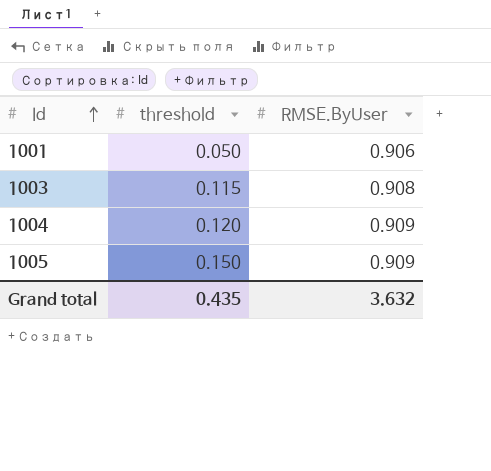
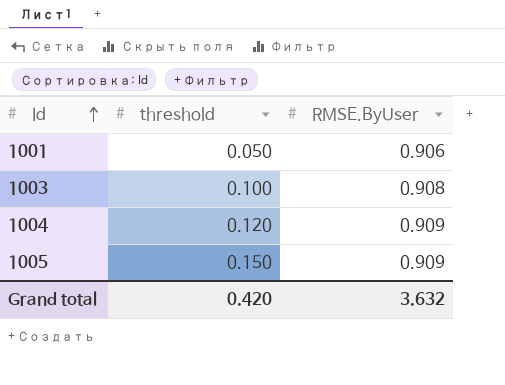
1003 | threshold: 0.115 -> 0.100
Grand total | threshold: 0.435 -> 0.420

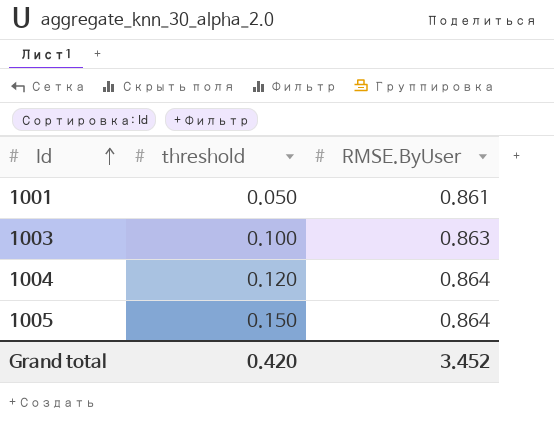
1001 | RMSE.ByUser: 0.906 -> 0.861
1003 | RMSE.ByUser: 0.908 -> 0.863
1004 | RMSE.ByUser: 0.909 -> 0.864
1005 | RMSE.ByUser: 0.909 -> 0.864
Grand total | RMSE.ByUser: 3.632 -> 3.452

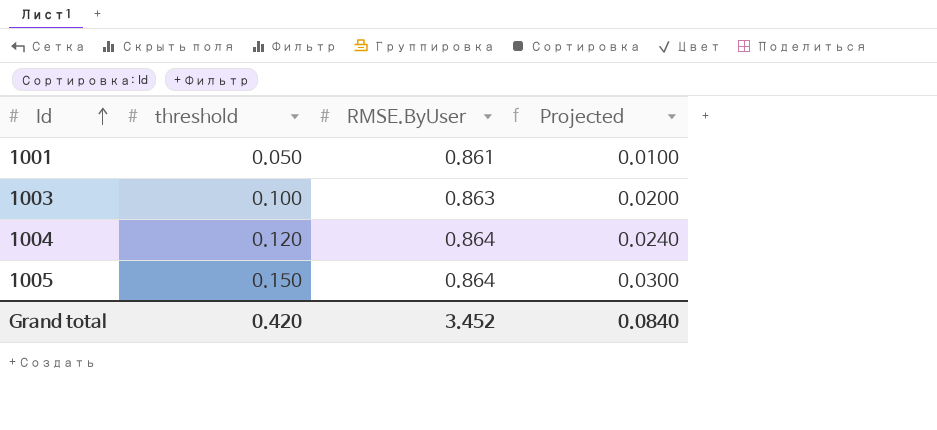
column Projected | formula: none -> [threshold] * 0.2

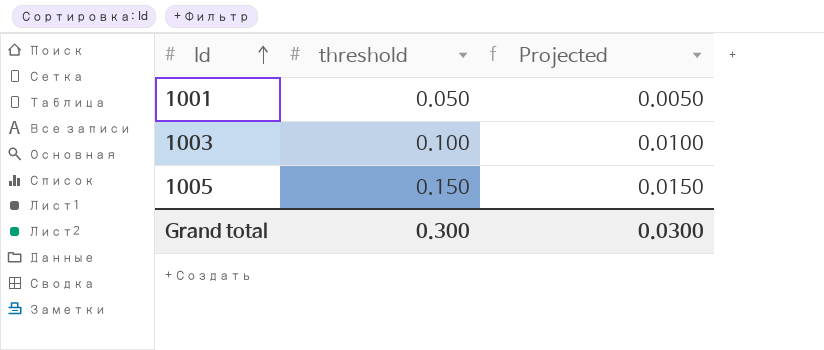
column RMSE.ByUser | position: 3 -> none
column Projected | formula: [threshold] * 0.2 -> [threshold] * 0.1
row 1004: 0.120 | 0.864 | 0.0240 -> none
Grand total | threshold: 0.420 -> 0.300
Grand total | Projected: 0.0840 -> 0.0300

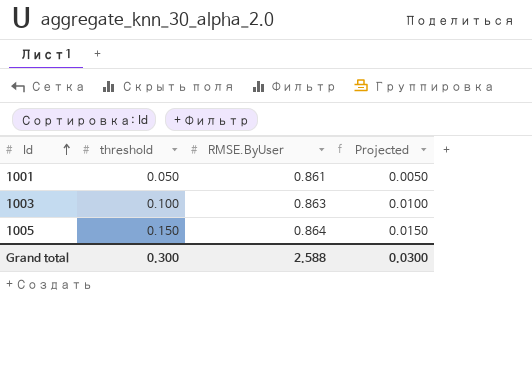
column RMSE.ByUser | position: none -> 3

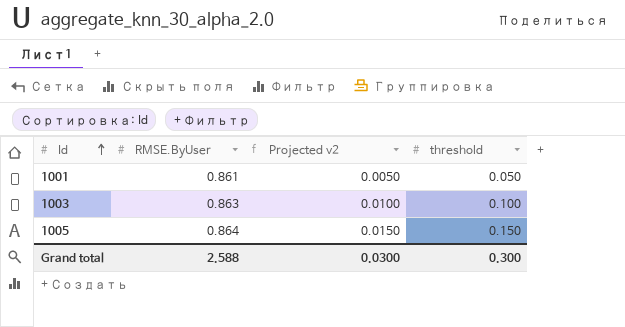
column name: Projected -> Projected v2
column threshold | position: 2 -> 4

